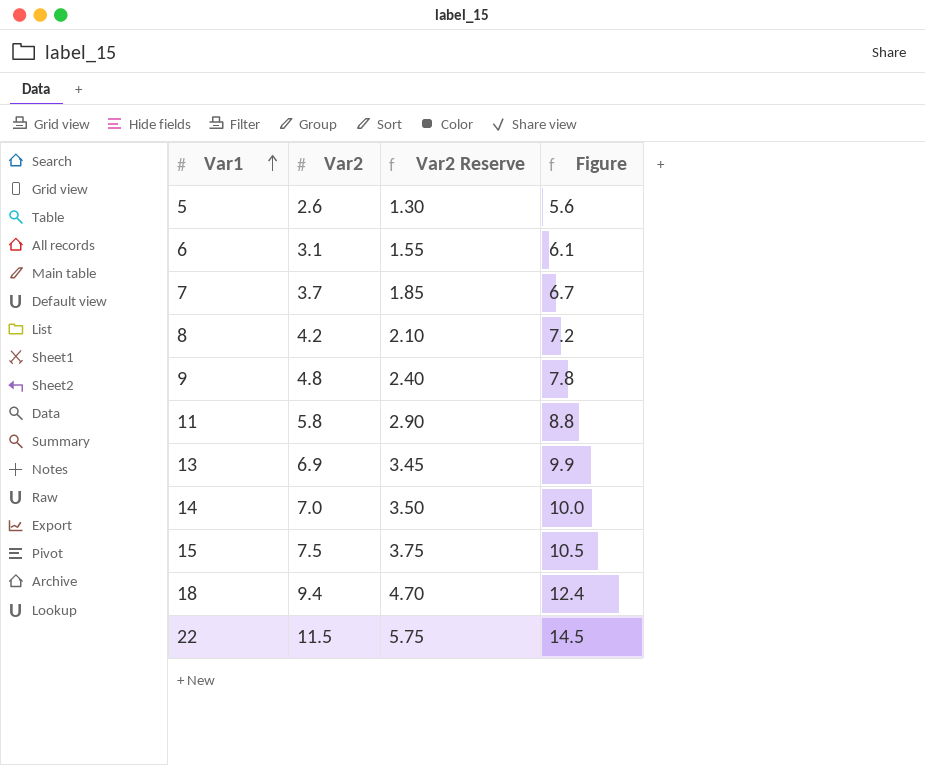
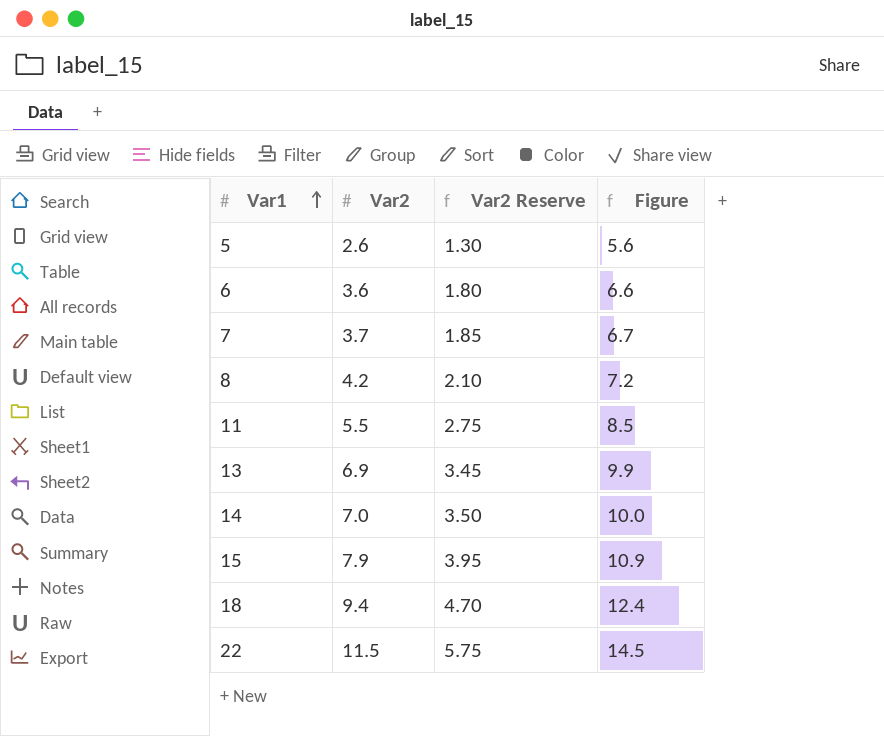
row 9: 4.8 | 2.40 | 7.8 -> none
6 | Var2: 3.1 -> 3.6
6 | Var2 Reserve: 1.55 -> 1.80
6 | Figure: 6.1 -> 6.6
11 | Var2: 5.8 -> 5.5
11 | Var2 Reserve: 2.90 -> 2.75
11 | Figure: 8.8 -> 8.5
15 | Var2: 7.5 -> 7.9
15 | Var2 Reserve: 3.75 -> 3.95
15 | Figure: 10.5 -> 10.9

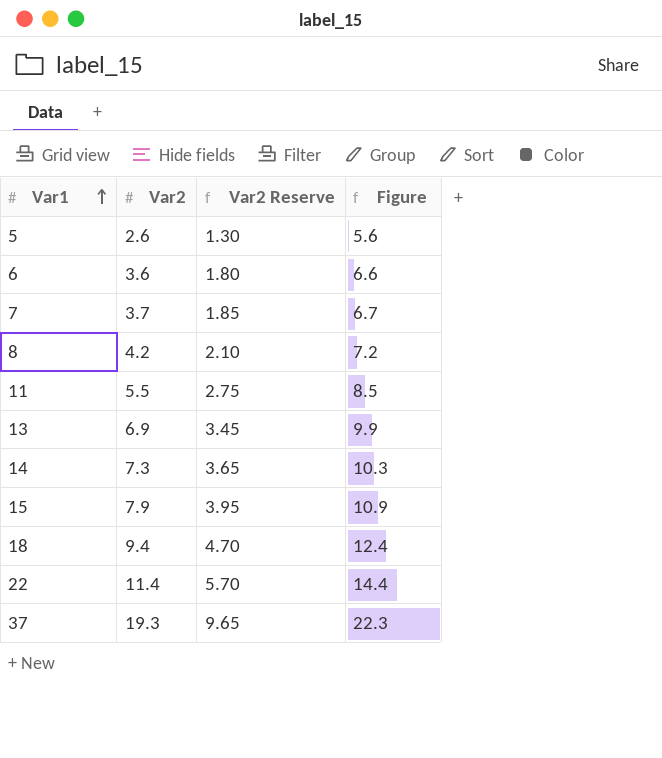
14 | Var2: 7.0 -> 7.3
14 | Var2 Reserve: 3.50 -> 3.65
14 | Figure: 10.0 -> 10.3
22 | Var2: 11.5 -> 11.4
22 | Var2 Reserve: 5.75 -> 5.70
22 | Figure: 14.5 -> 14.4
row 37: none -> 19.3 | 9.65 | 22.3

